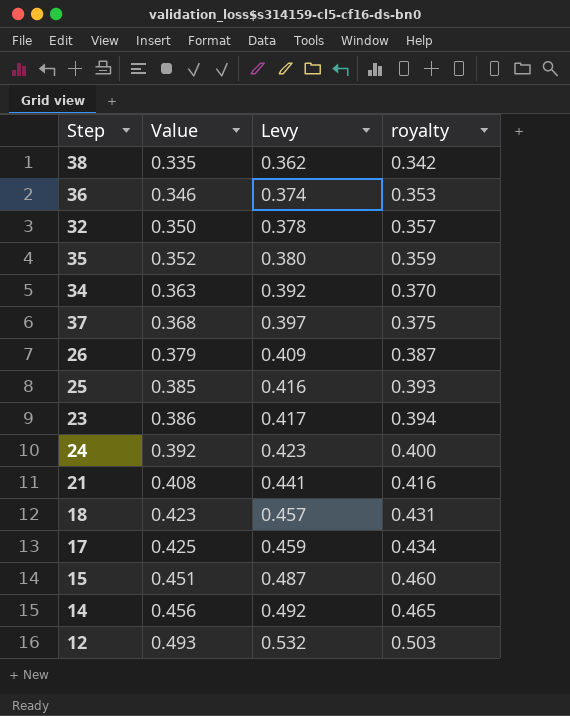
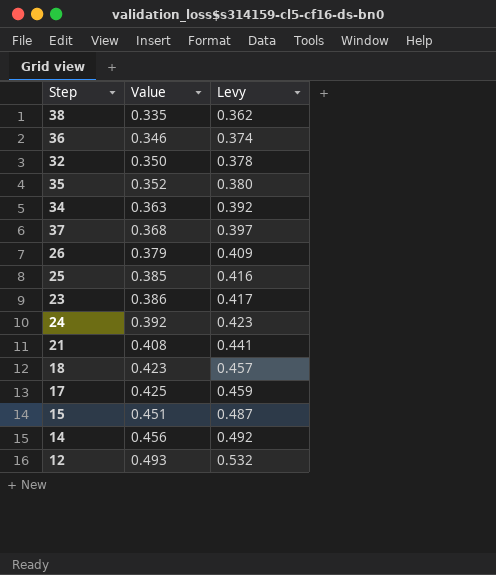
column royalty | formula: [Value] * 1.02 -> none

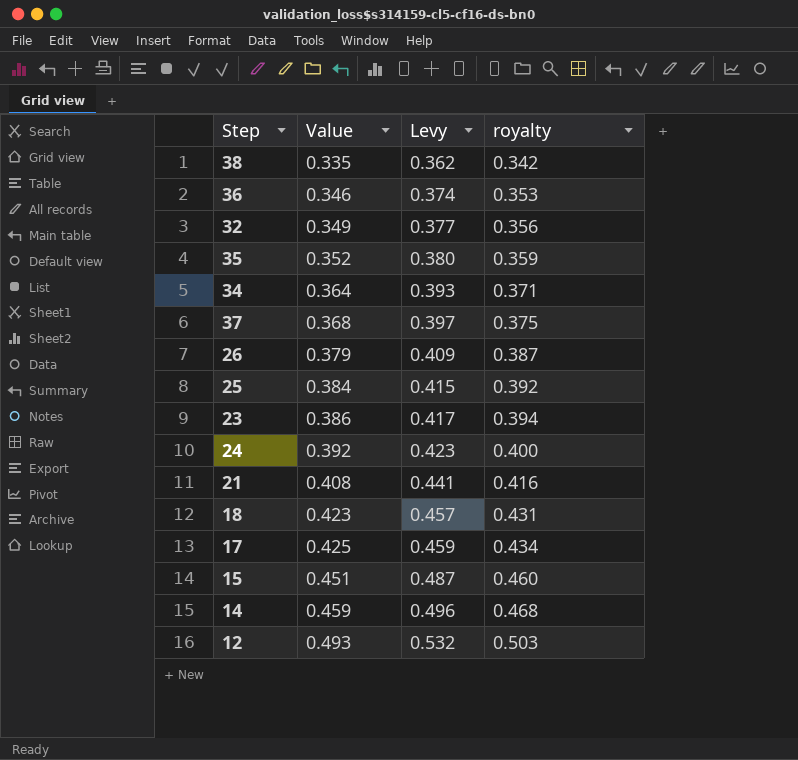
column royalty | formula: none -> [Value] * 1.02
32 | Value: 0.350 -> 0.349
32 | Levy: 0.378 -> 0.377
34 | Value: 0.363 -> 0.364
34 | Levy: 0.392 -> 0.393
25 | Value: 0.385 -> 0.384
25 | Levy: 0.416 -> 0.415
14 | Value: 0.456 -> 0.459
14 | Levy: 0.492 -> 0.496

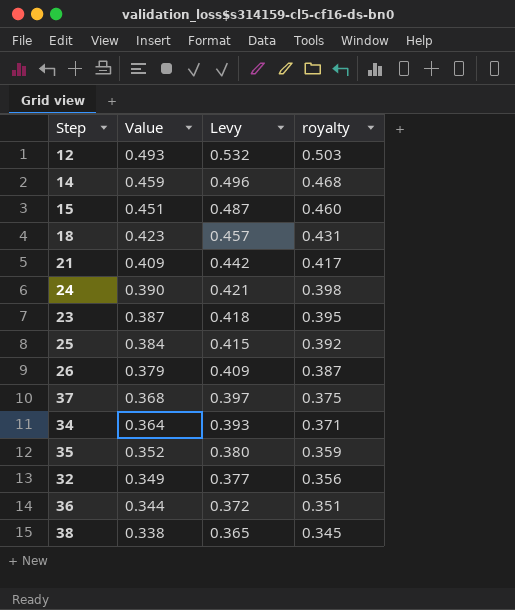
row order: Value ascending -> Value descending
row 17: 0.425 | 0.459 | 0.434 -> none
21 | Value: 0.408 -> 0.409
21 | Levy: 0.441 -> 0.442
21 | royalty: 0.416 -> 0.417
24 | Value: 0.392 -> 0.390
24 | Levy: 0.423 -> 0.421
24 | royalty: 0.400 -> 0.398
23 | Value: 0.386 -> 0.387
23 | Levy: 0.417 -> 0.418
23 | royalty: 0.394 -> 0.395
36 | Value: 0.346 -> 0.344
36 | Levy: 0.374 -> 0.372
36 | royalty: 0.353 -> 0.351
38 | Value: 0.335 -> 0.338
38 | Levy: 0.362 -> 0.365
38 | royalty: 0.342 -> 0.345

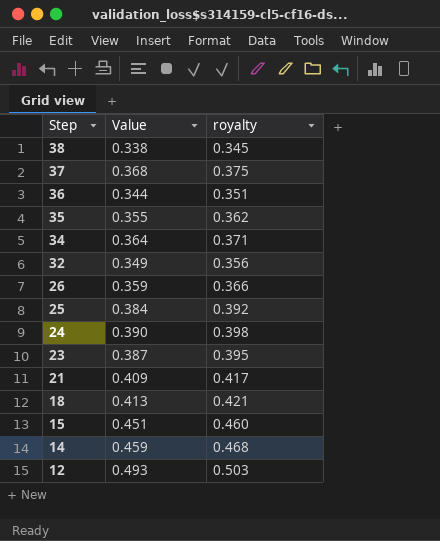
row order: Value descending -> Step descending
column Levy | formula: [Value] * 1.08 -> none
35 | Value: 0.352 -> 0.355
35 | royalty: 0.359 -> 0.362
26 | Value: 0.379 -> 0.359
26 | royalty: 0.387 -> 0.366
18 | Value: 0.423 -> 0.413
18 | royalty: 0.431 -> 0.421

